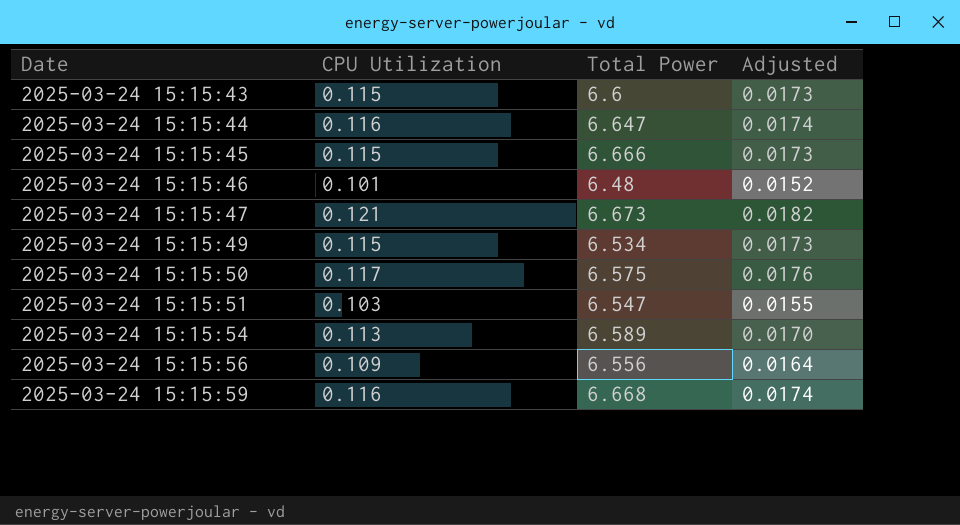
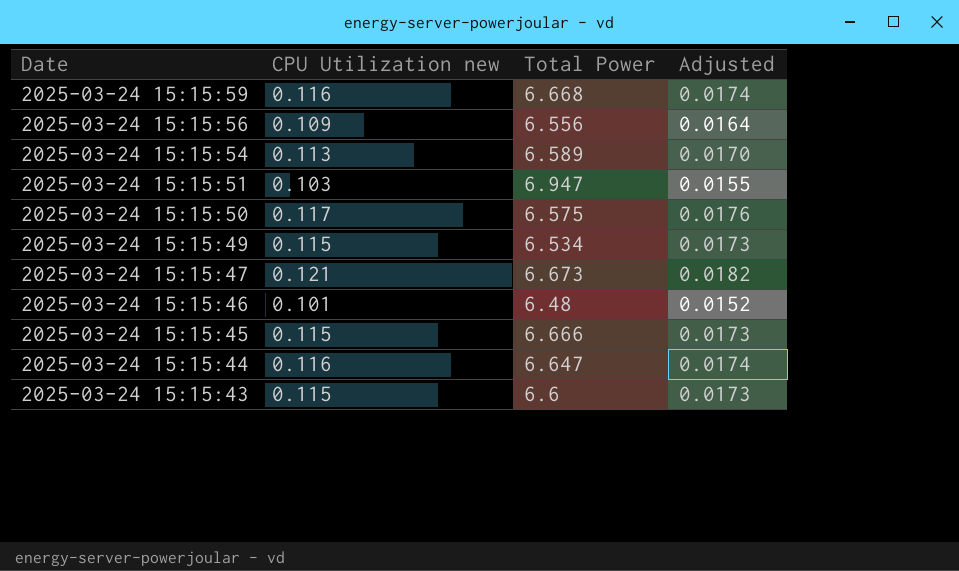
row order: Date ascending -> Date descending
column name: CPU Utilization -> CPU Utilization new
2025-03-24 15:15:51 | Total Power: 6.547 -> 6.947

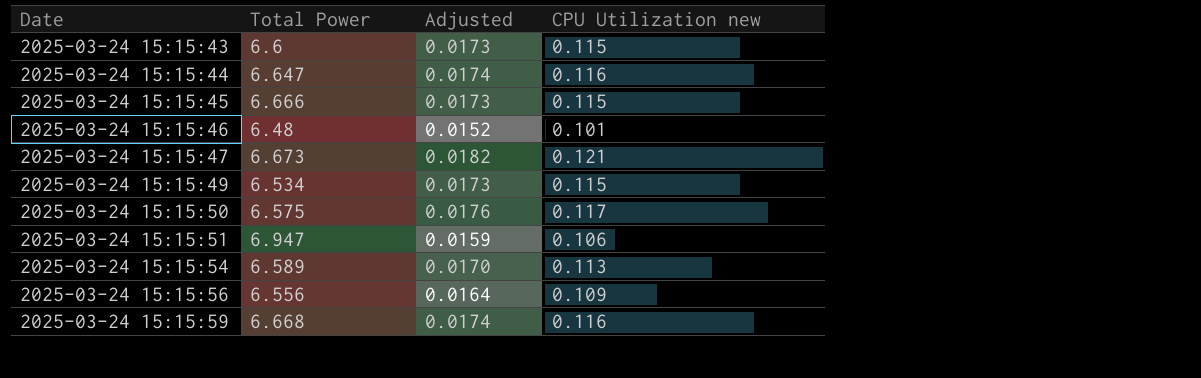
row order: Date descending -> Date ascending
column CPU Utilization new | position: 2 -> 4
2025-03-24 15:15:51 | Adjusted: 0.0155 -> 0.0159
2025-03-24 15:15:51 | CPU Utilization new: 0.103 -> 0.106

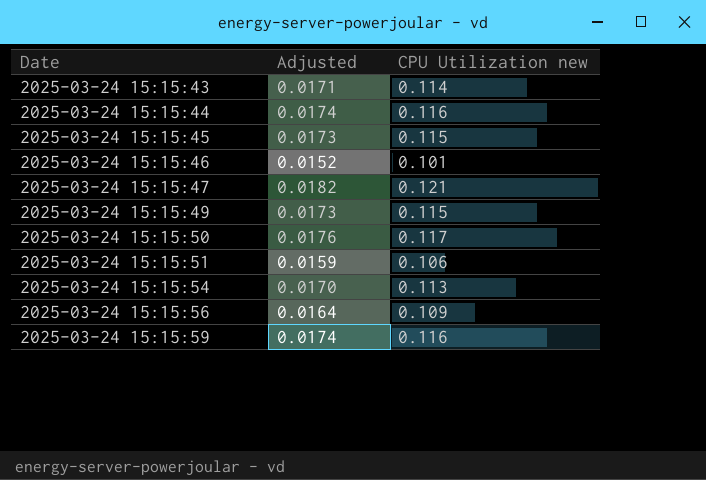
column Total Power | position: 2 -> none
2025-03-24 15:15:43 | Adjusted: 0.0173 -> 0.0171
2025-03-24 15:15:43 | CPU Utilization new: 0.115 -> 0.114

